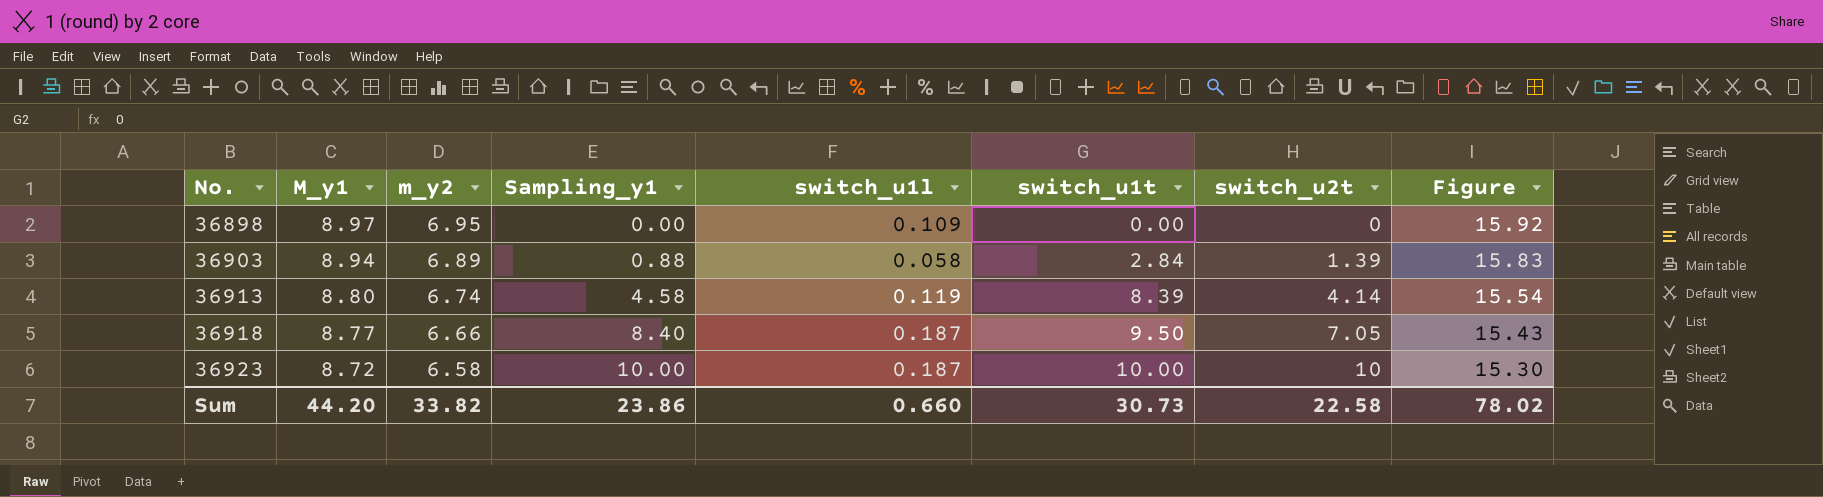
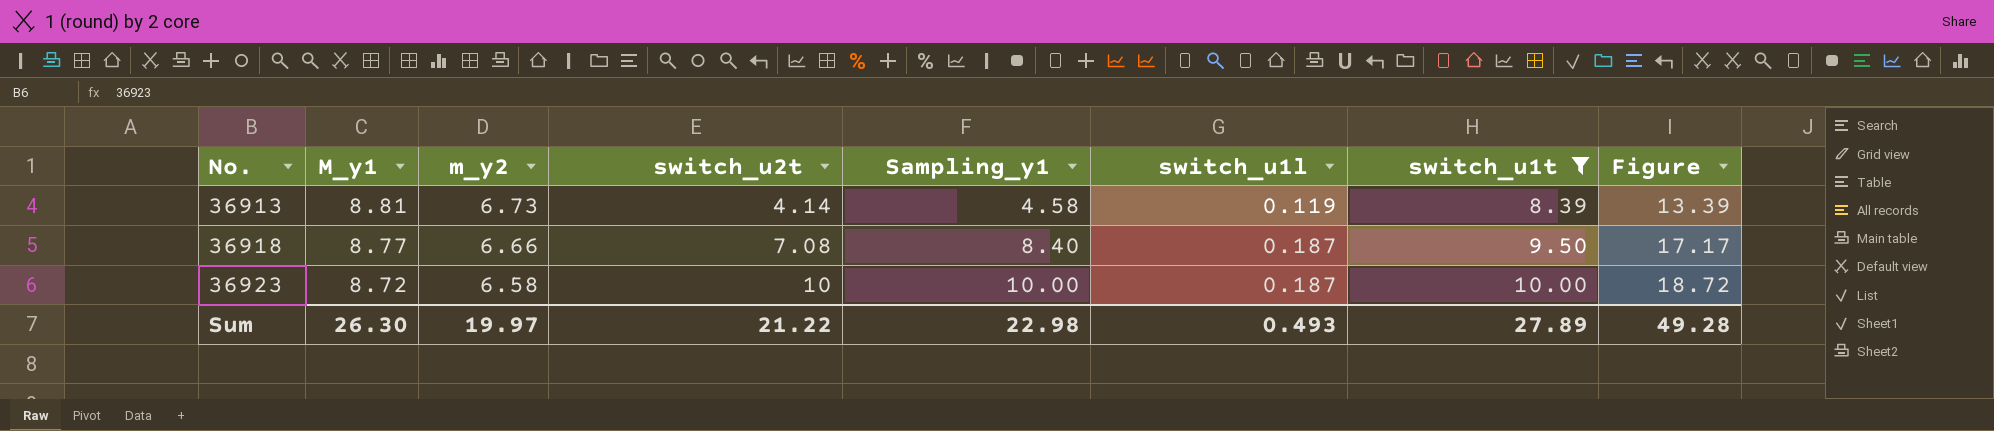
filter: none -> switch_u1t >= 8.39
column switch_u2t | position: 7 -> 4
column Figure | formula: [M_y1] + [m_y2] -> [M_y1] + [Sampling_y1]
36913 | M_y1: 8.80 -> 8.81
36913 | m_y2: 6.74 -> 6.73
36918 | switch_u2t: 7.05 -> 7.08
Sum | M_y1: 44.20 -> 26.30
Sum | m_y2: 33.82 -> 19.97
Sum | switch_u2t: 22.58 -> 21.22
Sum | Sampling_y1: 23.86 -> 22.98
Sum | switch_u1l: 0.660 -> 0.493
Sum | switch_u1t: 30.73 -> 27.89
Sum | Figure: 78.02 -> 49.28

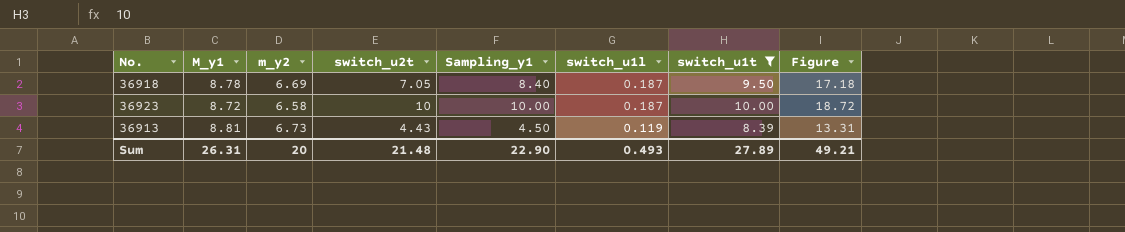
row order: No. ascending -> switch_u1l descending
36918 | M_y1: 8.77 -> 8.78
36918 | m_y2: 6.66 -> 6.69
36918 | switch_u2t: 7.08 -> 7.05
36918 | Figure: 17.17 -> 17.18
36913 | switch_u2t: 4.14 -> 4.43
36913 | Sampling_y1: 4.58 -> 4.50
36913 | Figure: 13.39 -> 13.31
Sum | M_y1: 26.30 -> 26.31
Sum | m_y2: 19.97 -> 20
Sum | switch_u2t: 21.22 -> 21.48
Sum | Sampling_y1: 22.98 -> 22.90
Sum | Figure: 49.28 -> 49.21

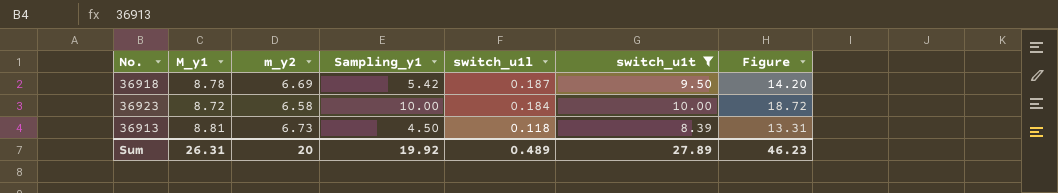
column switch_u2t | position: 4 -> none
36918 | Sampling_y1: 8.40 -> 5.42
36918 | Figure: 17.18 -> 14.20
36923 | switch_u1l: 0.187 -> 0.184
36913 | switch_u1l: 0.119 -> 0.118
Sum | Sampling_y1: 22.90 -> 19.92
Sum | switch_u1l: 0.493 -> 0.489
Sum | Figure: 49.21 -> 46.23

